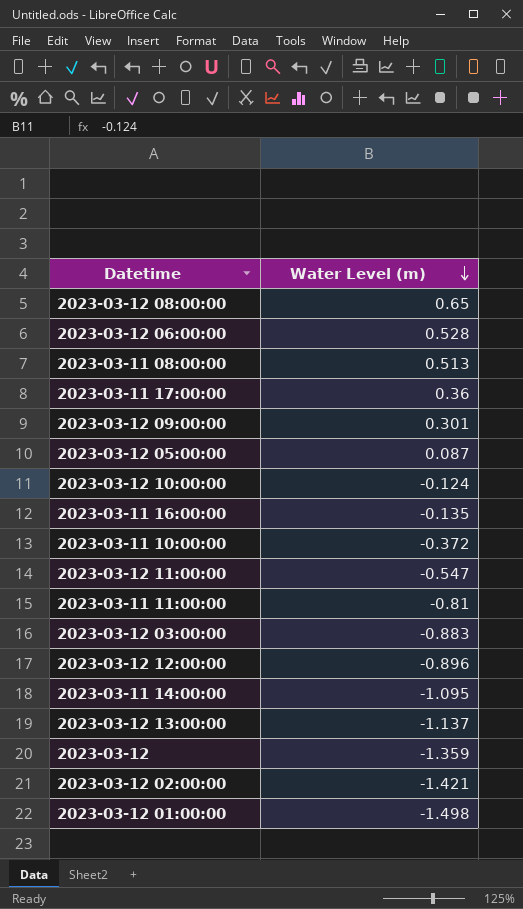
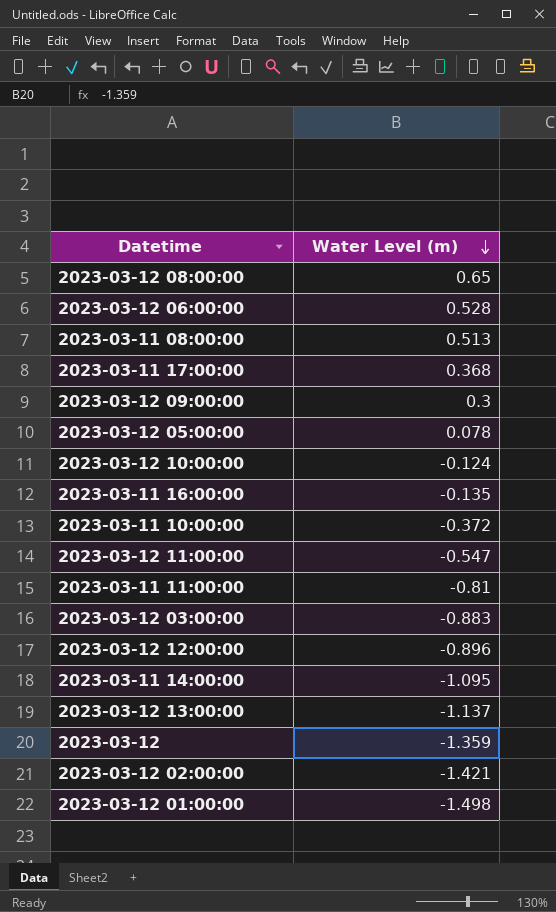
2023-03-11 17:00:00 | Water Level (m): 0.36 -> 0.368
2023-03-12 09:00:00 | Water Level (m): 0.301 -> 0.3
2023-03-12 05:00:00 | Water Level (m): 0.087 -> 0.078

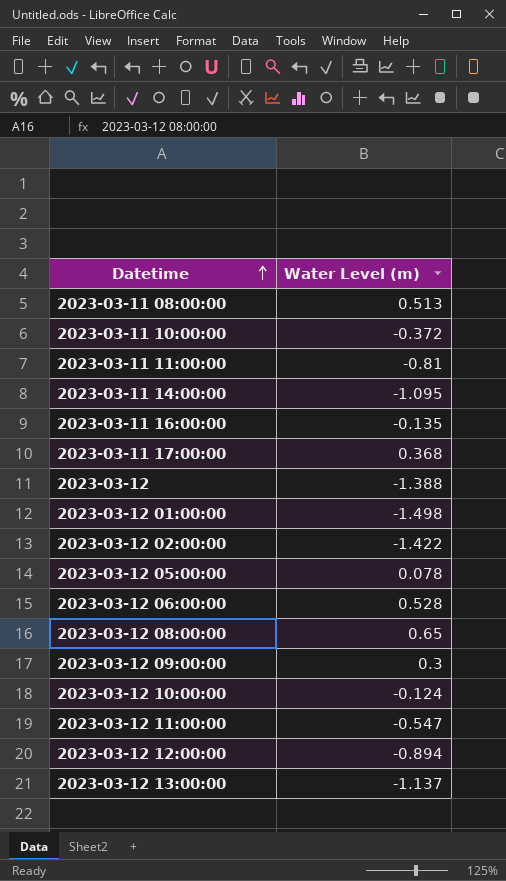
row order: Water Level (m) descending -> Datetime ascending
row 2023-03-12 03:00:00: -0.883 -> none
2023-03-12 | Water Level (m): -1.359 -> -1.388
2023-03-12 02:00:00 | Water Level (m): -1.421 -> -1.422
2023-03-12 12:00:00 | Water Level (m): -0.896 -> -0.894

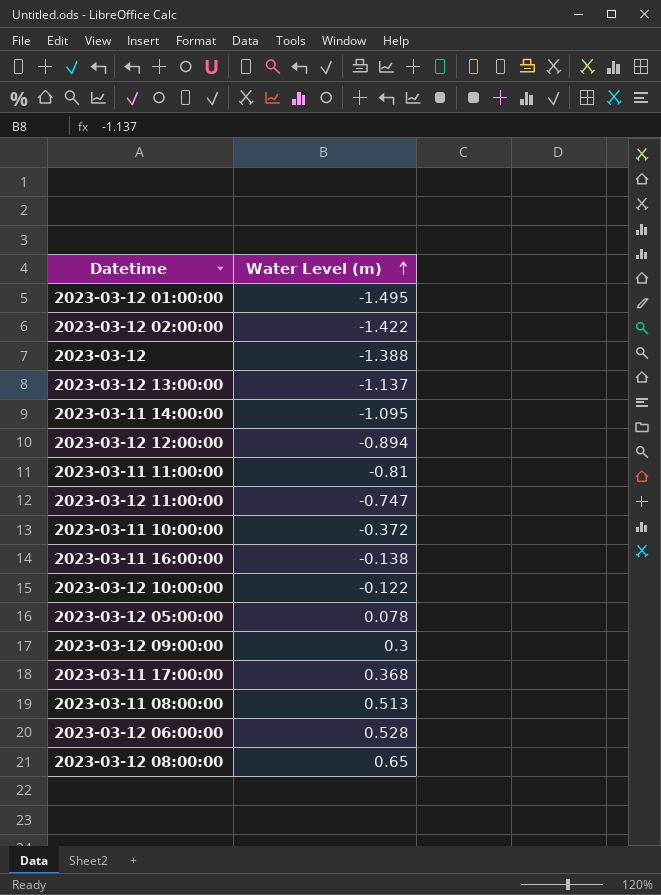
row order: Datetime ascending -> Water Level (m) ascending
2023-03-12 01:00:00 | Water Level (m): -1.498 -> -1.495
2023-03-12 11:00:00 | Water Level (m): -0.547 -> -0.747
2023-03-11 16:00:00 | Water Level (m): -0.135 -> -0.138
2023-03-12 10:00:00 | Water Level (m): -0.124 -> -0.122

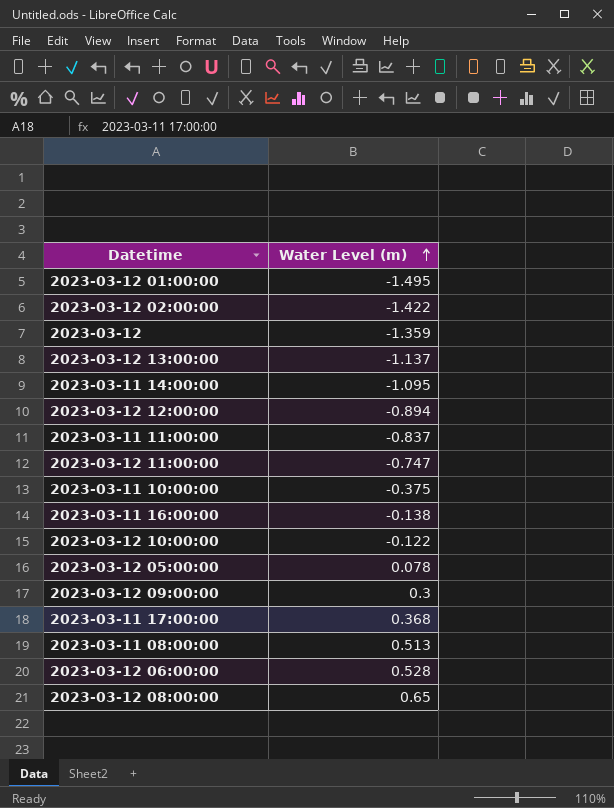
2023-03-12 | Water Level (m): -1.388 -> -1.359
2023-03-11 11:00:00 | Water Level (m): -0.81 -> -0.837
2023-03-11 10:00:00 | Water Level (m): -0.372 -> -0.375

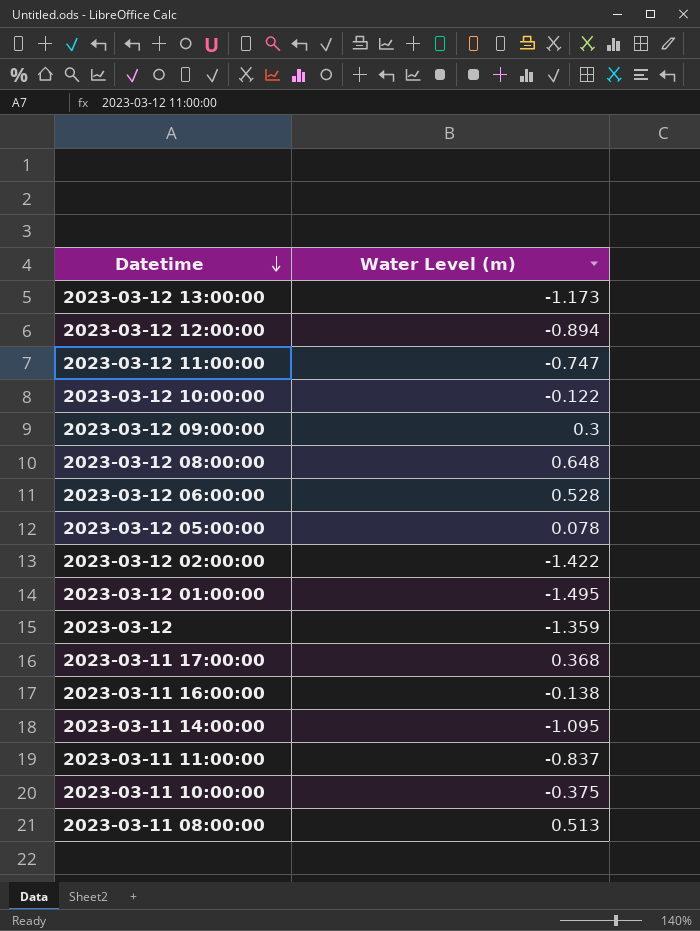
row order: Water Level (m) ascending -> Datetime descending
2023-03-12 13:00:00 | Water Level (m): -1.137 -> -1.173
2023-03-12 08:00:00 | Water Level (m): 0.65 -> 0.648

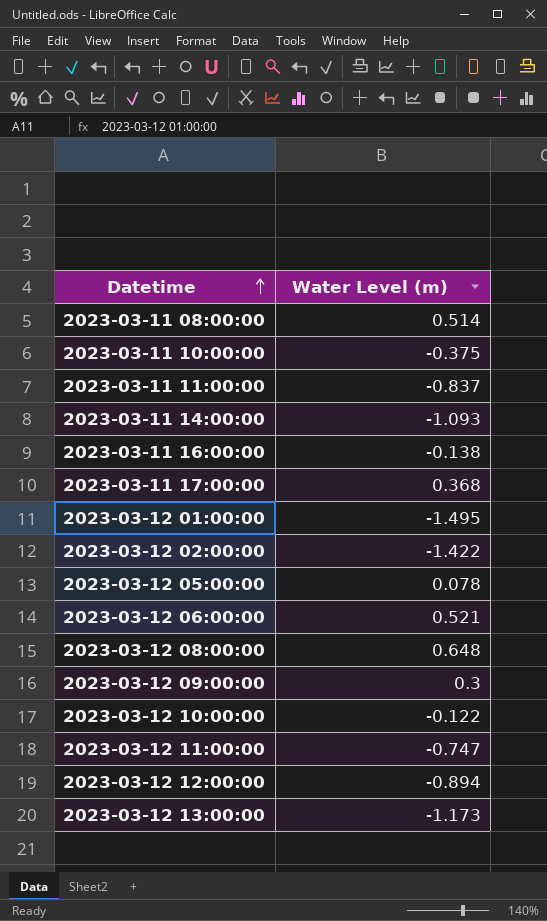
row order: Datetime descending -> Datetime ascending
row 2023-03-12: -1.359 -> none
2023-03-11 08:00:00 | Water Level (m): 0.513 -> 0.514
2023-03-11 14:00:00 | Water Level (m): -1.095 -> -1.093
2023-03-12 06:00:00 | Water Level (m): 0.528 -> 0.521

